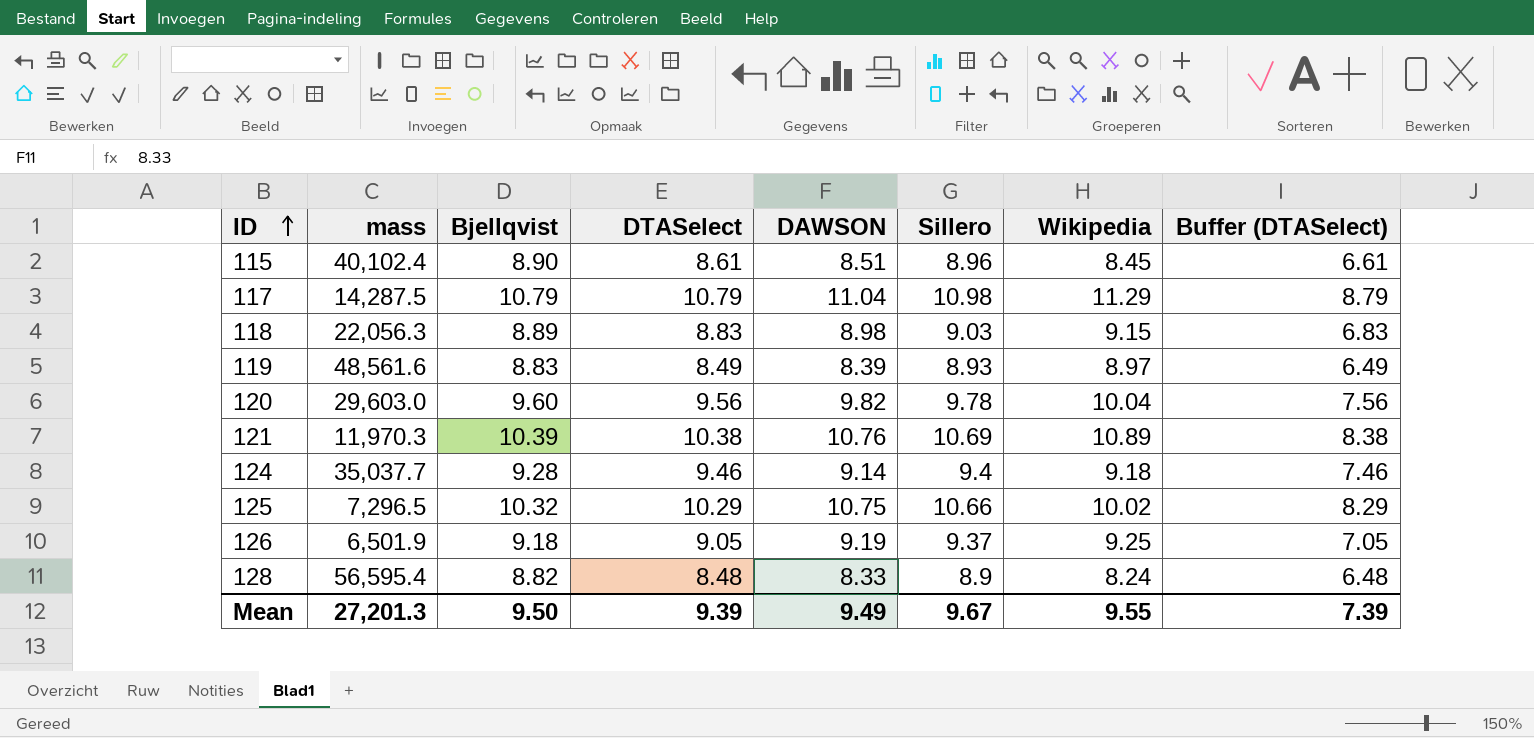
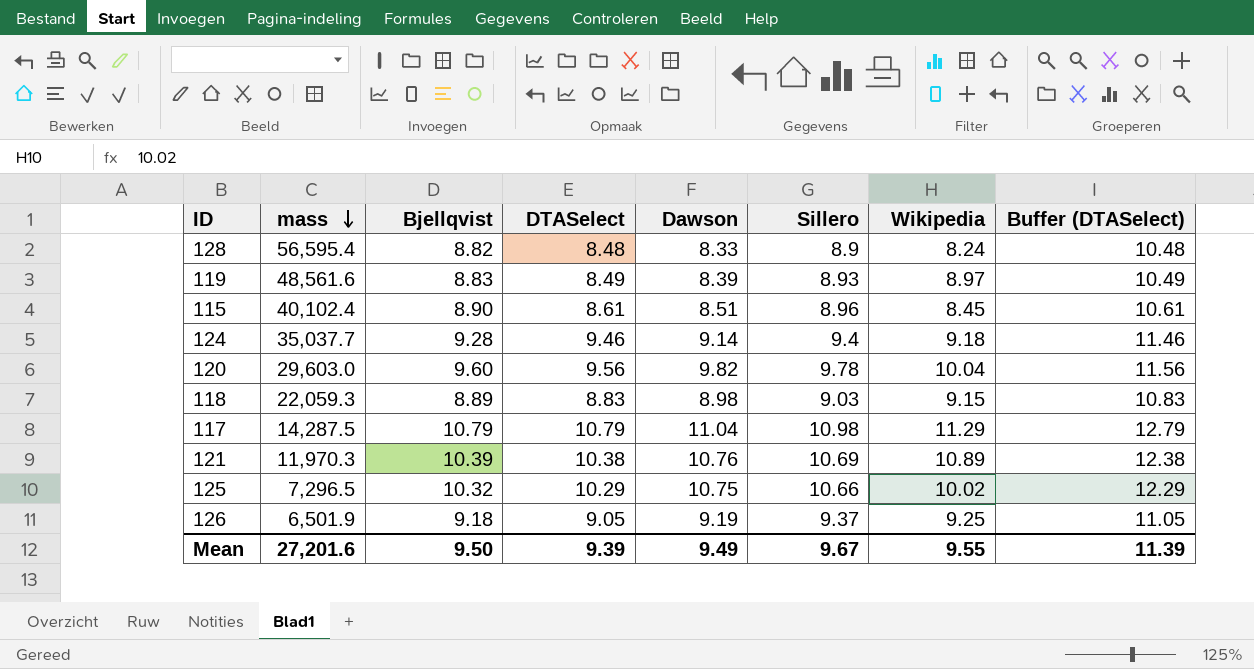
row order: ID ascending -> mass descending
column name: DAWSON -> Dawson
column Buffer (DTASelect) | formula: [DTASelect] - 2 -> [DTASelect] + 2
118 | mass: 22,056.3 -> 22,059.3
Mean | mass: 27,201.3 -> 27,201.6
Mean | Buffer (DTASelect): 7.39 -> 11.39

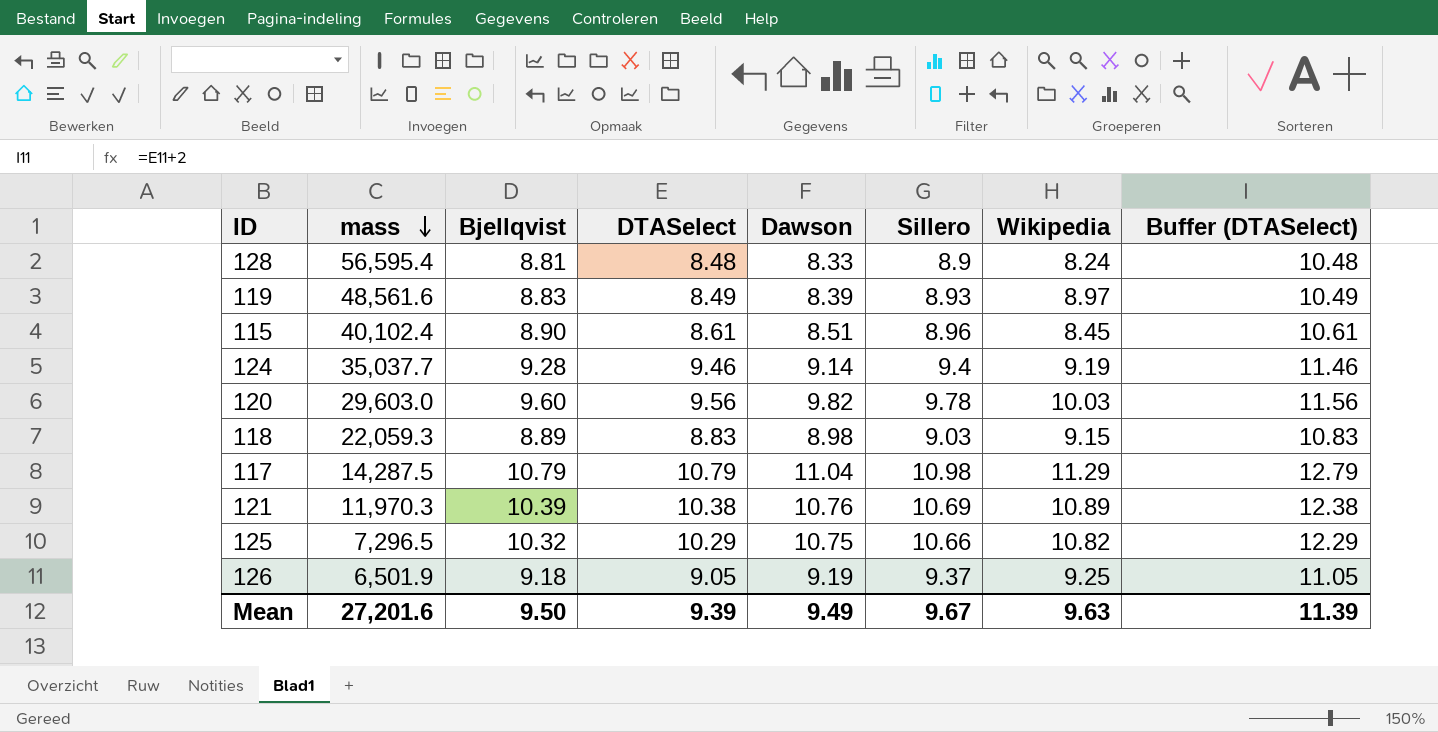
128 | Bjellqvist: 8.82 -> 8.81
124 | Wikipedia: 9.18 -> 9.19
120 | Wikipedia: 10.04 -> 10.03
125 | Wikipedia: 10.02 -> 10.82
Mean | Wikipedia: 9.55 -> 9.63

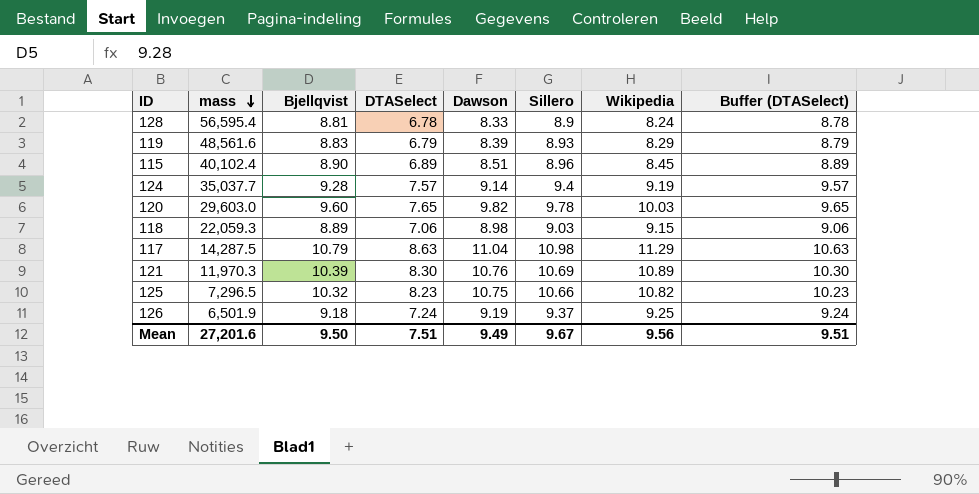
128 | DTASelect: 8.48 -> 6.78
128 | Buffer (DTASelect): 10.48 -> 8.78
119 | DTASelect: 8.49 -> 6.79
119 | Wikipedia: 8.97 -> 8.29
119 | Buffer (DTASelect): 10.49 -> 8.79
115 | DTASelect: 8.61 -> 6.89
115 | Buffer (DTASelect): 10.61 -> 8.89
124 | DTASelect: 9.46 -> 7.57
124 | Buffer (DTASelect): 11.46 -> 9.57
120 | DTASelect: 9.56 -> 7.65
120 | Buffer (DTASelect): 11.56 -> 9.65
118 | DTASelect: 8.83 -> 7.06
118 | Buffer (DTASelect): 10.83 -> 9.06
117 | DTASelect: 10.79 -> 8.63
117 | Buffer (DTASelect): 12.79 -> 10.63
121 | DTASelect: 10.38 -> 8.30
121 | Buffer (DTASelect): 12.38 -> 10.30
125 | DTASelect: 10.29 -> 8.23
125 | Buffer (DTASelect): 12.29 -> 10.23
126 | DTASelect: 9.05 -> 7.24
126 | Buffer (DTASelect): 11.05 -> 9.24
Mean | DTASelect: 9.39 -> 7.51
Mean | Wikipedia: 9.63 -> 9.56
Mean | Buffer (DTASelect): 11.39 -> 9.51

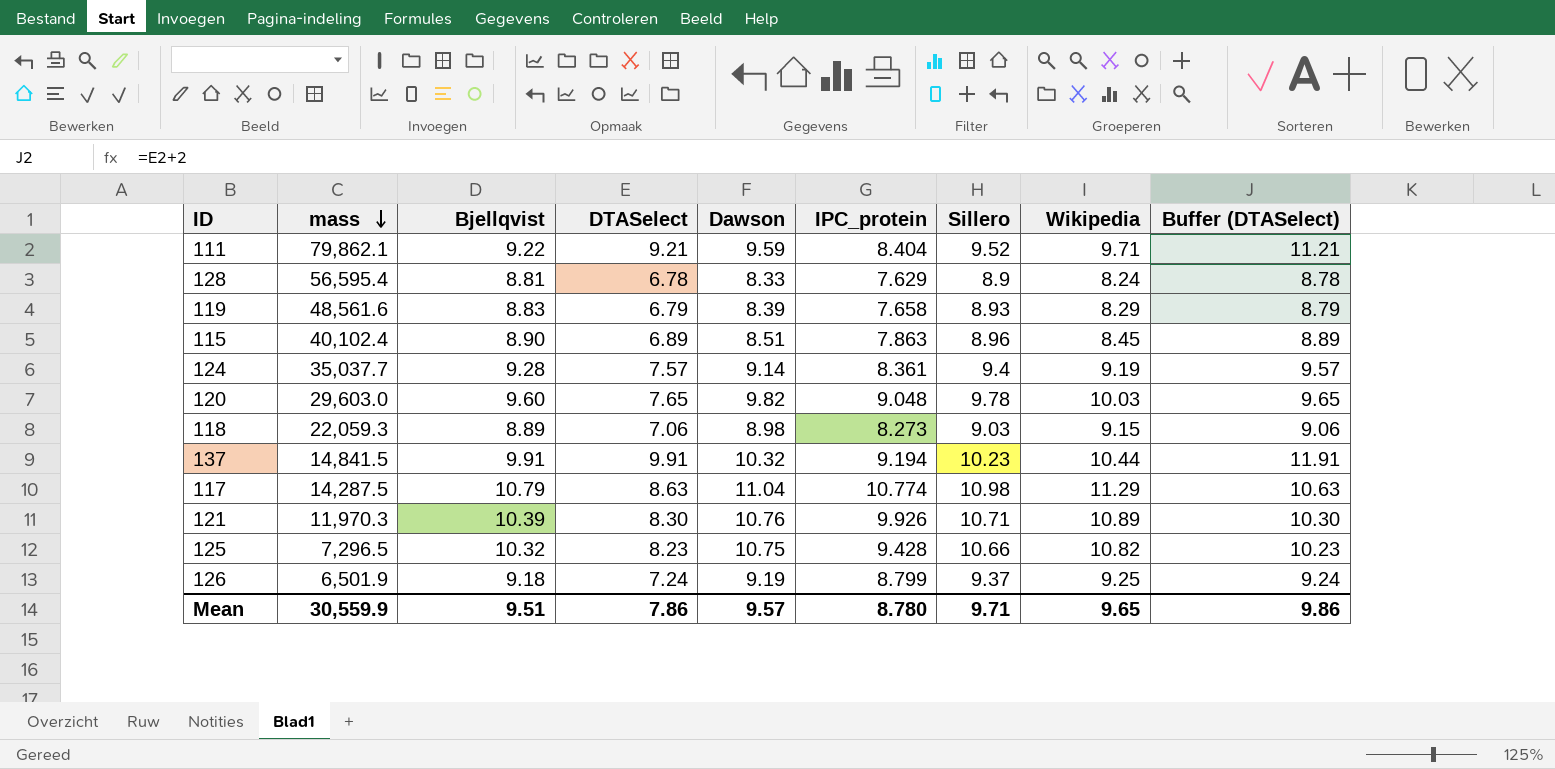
column IPC_protein | position: none -> 6
row 111: none -> 79,862.1 | 9.22 | 9.21 | 9.59 | 8.404 | 9.52 | 9.71 | 11.21
row 137: none -> 14,841.5 | 9.91 | 9.91 | 10.32 | 9.194 | 10.23 | 10.44 | 11.91
121 | Sillero: 10.69 -> 10.71
Mean | mass: 27,201.6 -> 30,559.9
Mean | Bjellqvist: 9.50 -> 9.51
Mean | DTASelect: 7.51 -> 7.86
Mean | Dawson: 9.49 -> 9.57
Mean | Sillero: 9.67 -> 9.71
Mean | Wikipedia: 9.56 -> 9.65
Mean | Buffer (DTASelect): 9.51 -> 9.86

